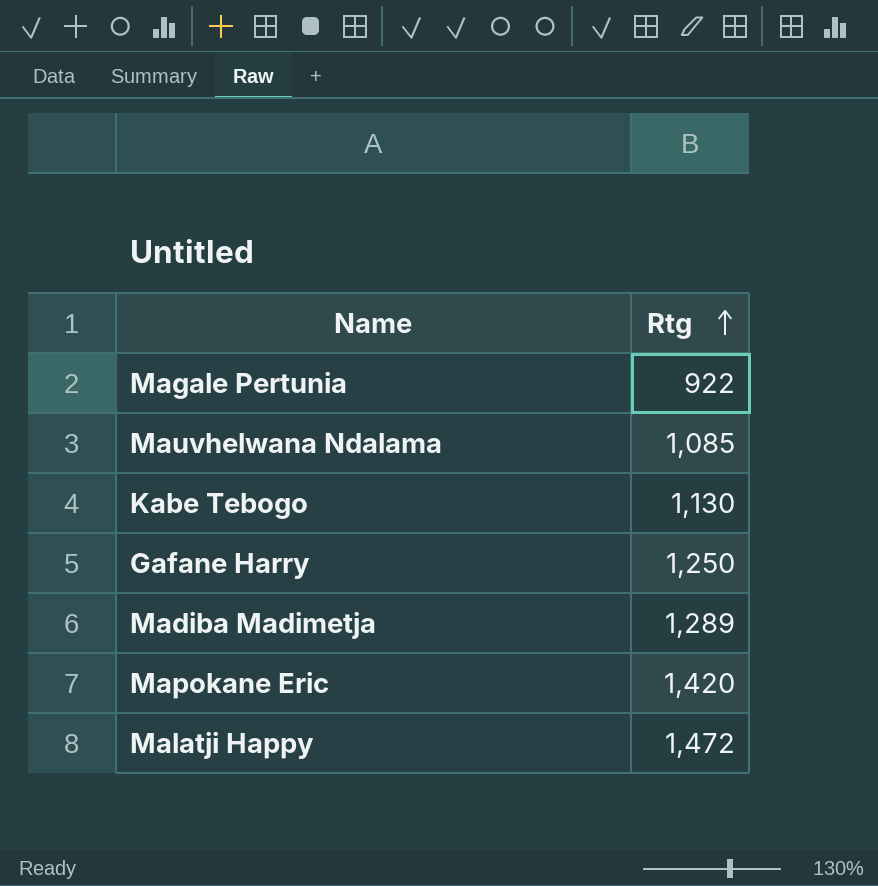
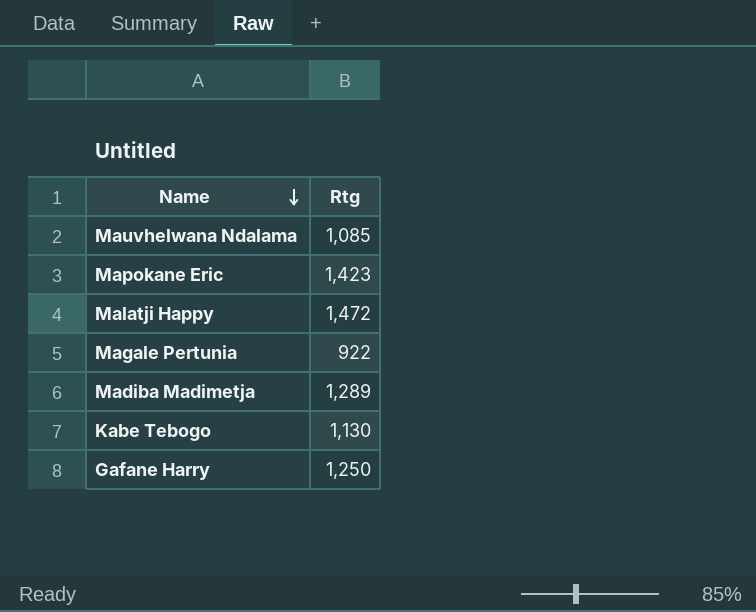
row order: Rtg ascending -> Name descending
Mapokane Eric | Rtg: 1,420 -> 1,423

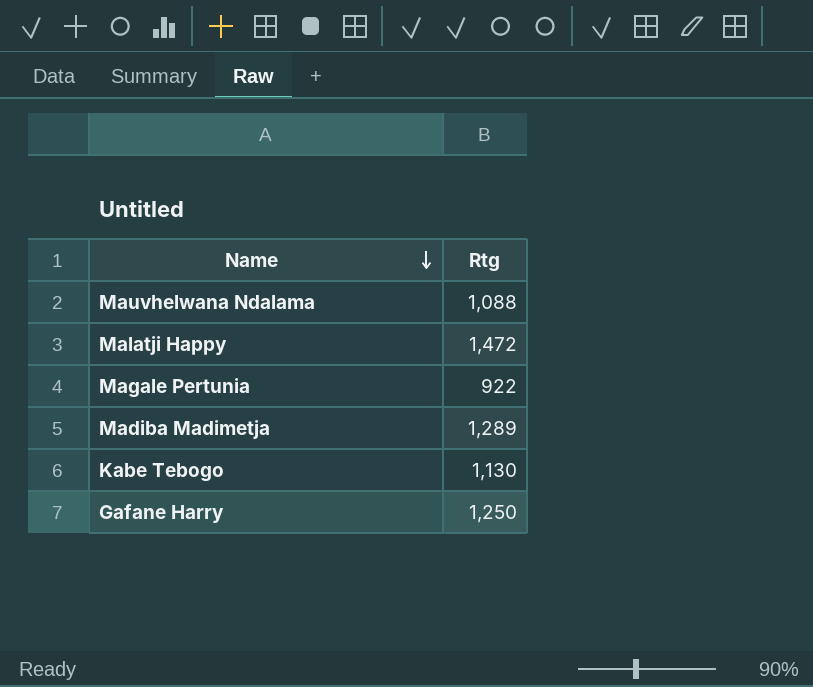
row Mapokane Eric: 1,423 -> none
Mauvhelwana Ndalama | Rtg: 1,085 -> 1,088

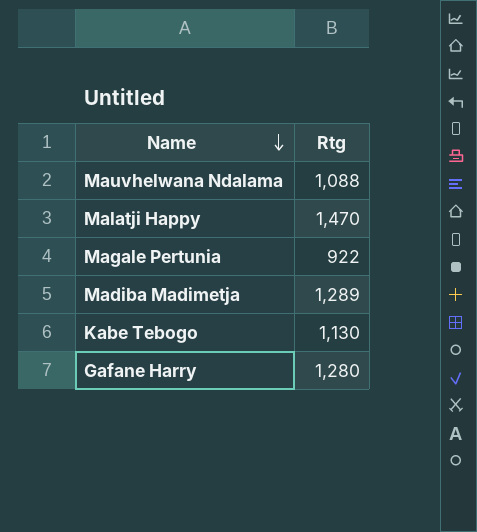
Malatji Happy | Rtg: 1,472 -> 1,470
Gafane Harry | Rtg: 1,250 -> 1,280

